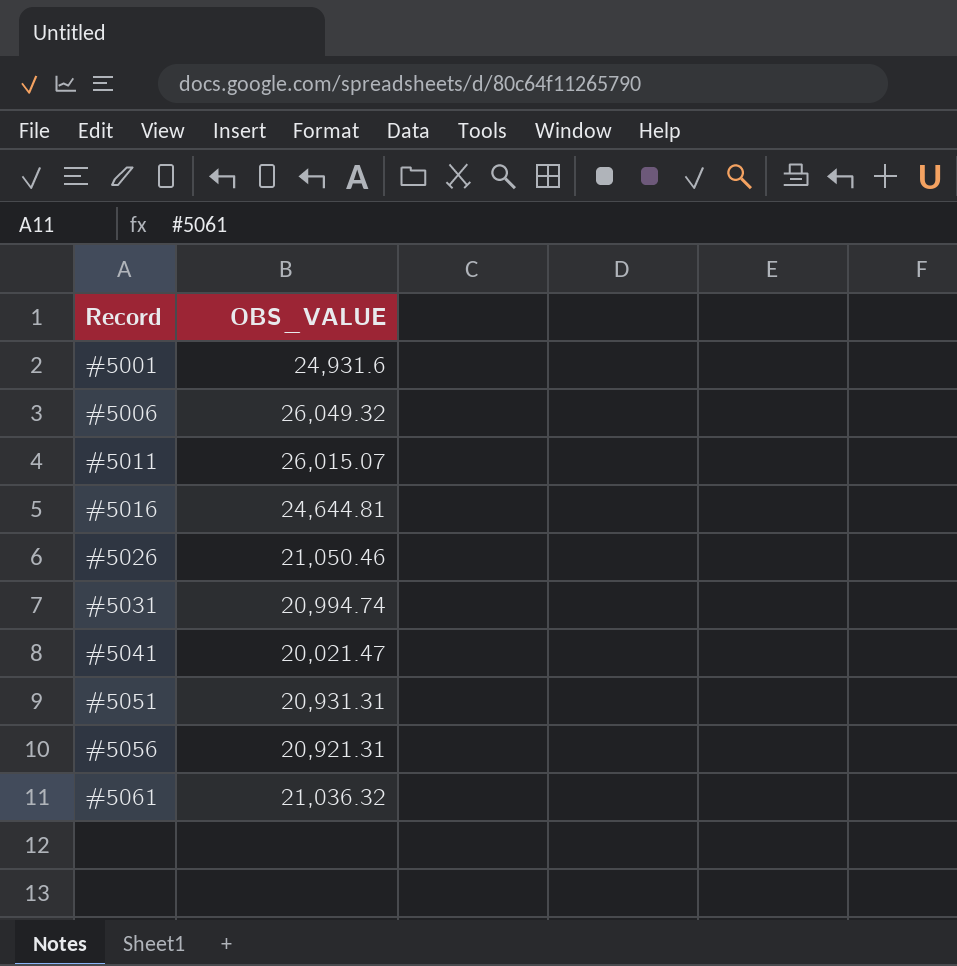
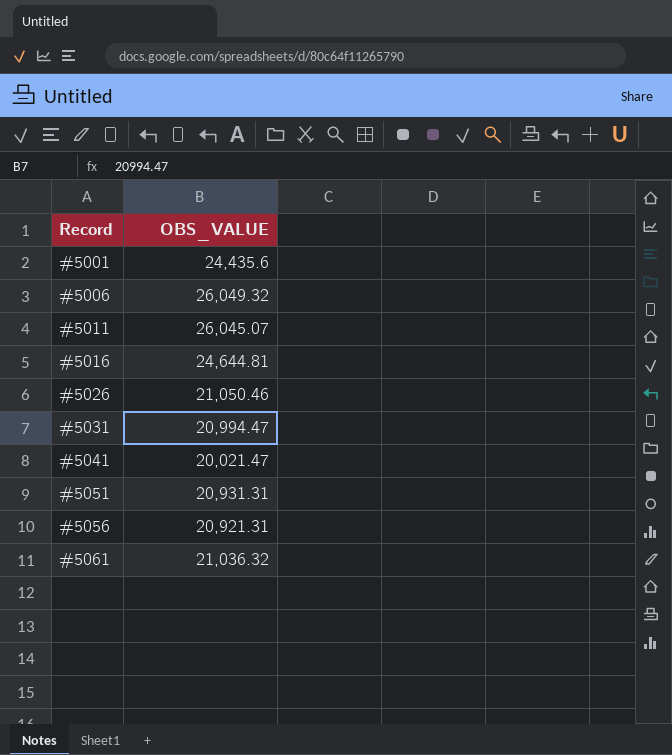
#5001 | OBS_VALUE: 24,931.6 -> 24,435.6
#5011 | OBS_VALUE: 26,015.07 -> 26,045.07
#5031 | OBS_VALUE: 20,994.74 -> 20,994.47

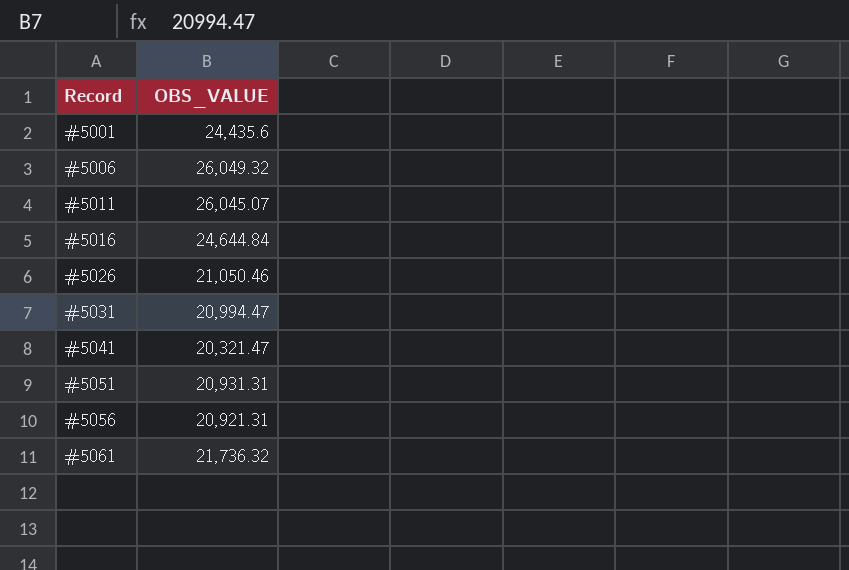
#5016 | OBS_VALUE: 24,644.81 -> 24,644.84
#5041 | OBS_VALUE: 20,021.47 -> 20,321.47
#5061 | OBS_VALUE: 21,036.32 -> 21,736.32

